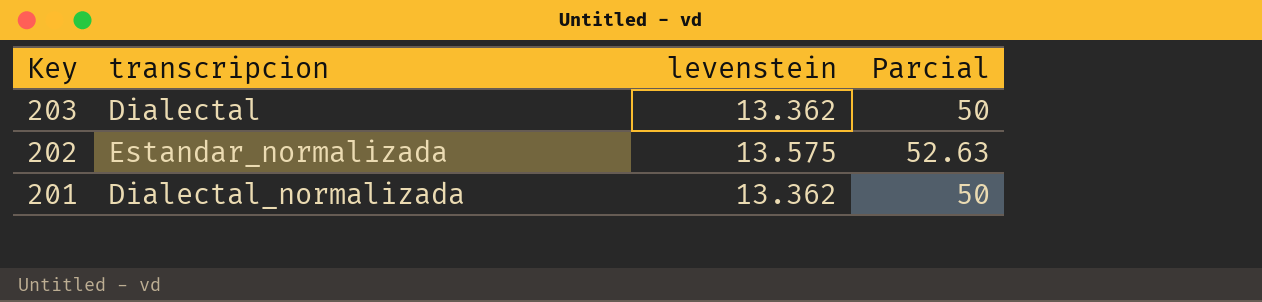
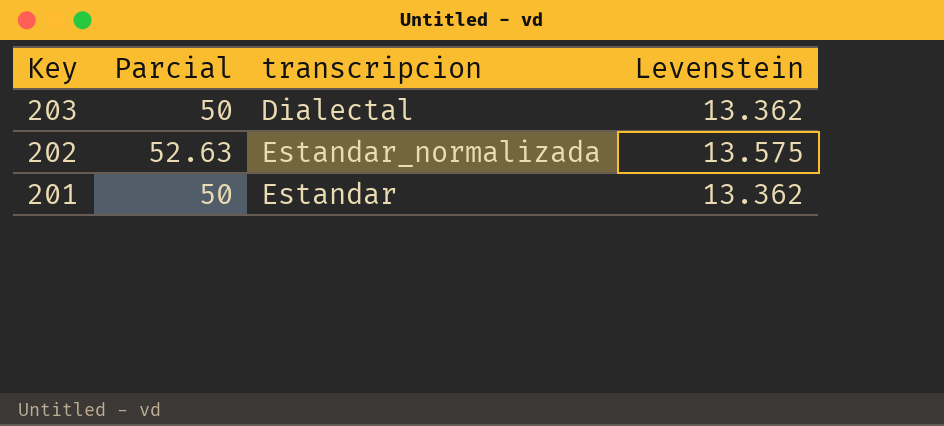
column Parcial | position: 4 -> 2
column name: levenstein -> Levenstein
201 | transcripcion: Dialectal_normalizada -> Estandar

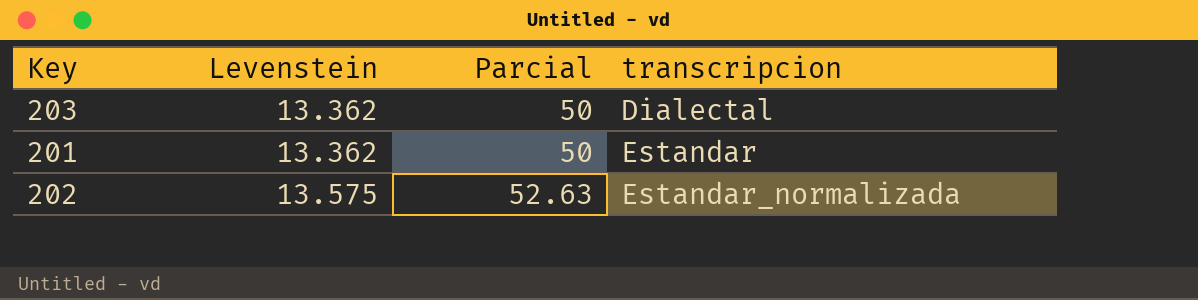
row order: Key descending -> Levenstein ascending
column Levenstein | position: 4 -> 2

